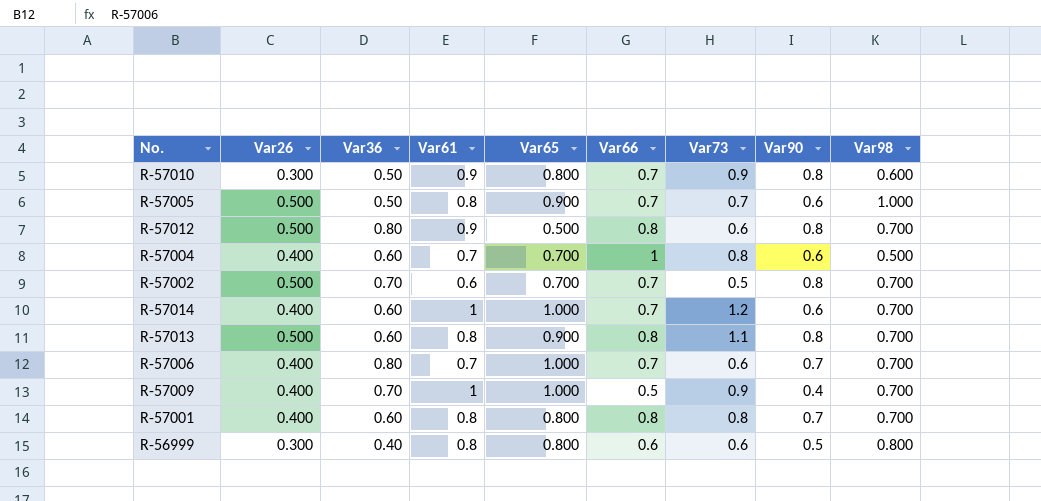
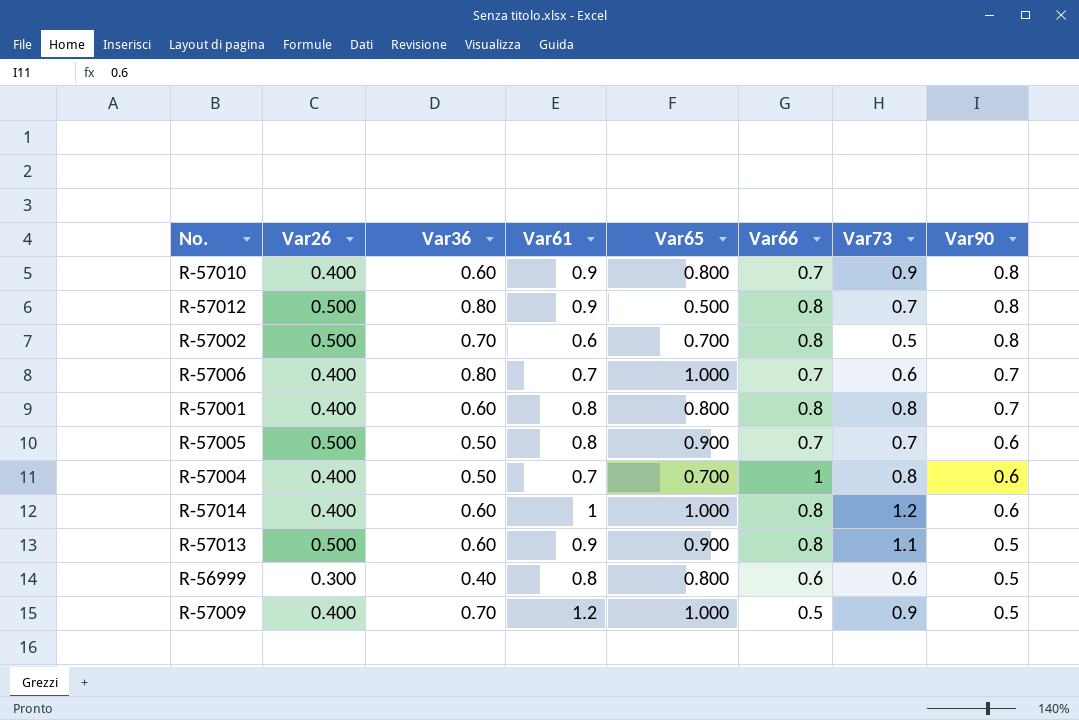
row order: none -> Var90 descending
column Var98 | position: 9 -> none
R-57010 | Var26: 0.300 -> 0.400
R-57010 | Var36: 0.50 -> 0.60
R-57012 | Var73: 0.6 -> 0.7
R-57002 | Var66: 0.7 -> 0.8
R-57004 | Var36: 0.60 -> 0.50
R-57014 | Var66: 0.7 -> 0.8
R-57013 | Var61: 0.8 -> 0.9
R-57013 | Var90: 0.8 -> 0.5
R-57009 | Var61: 1 -> 1.2
R-57009 | Var90: 0.4 -> 0.5

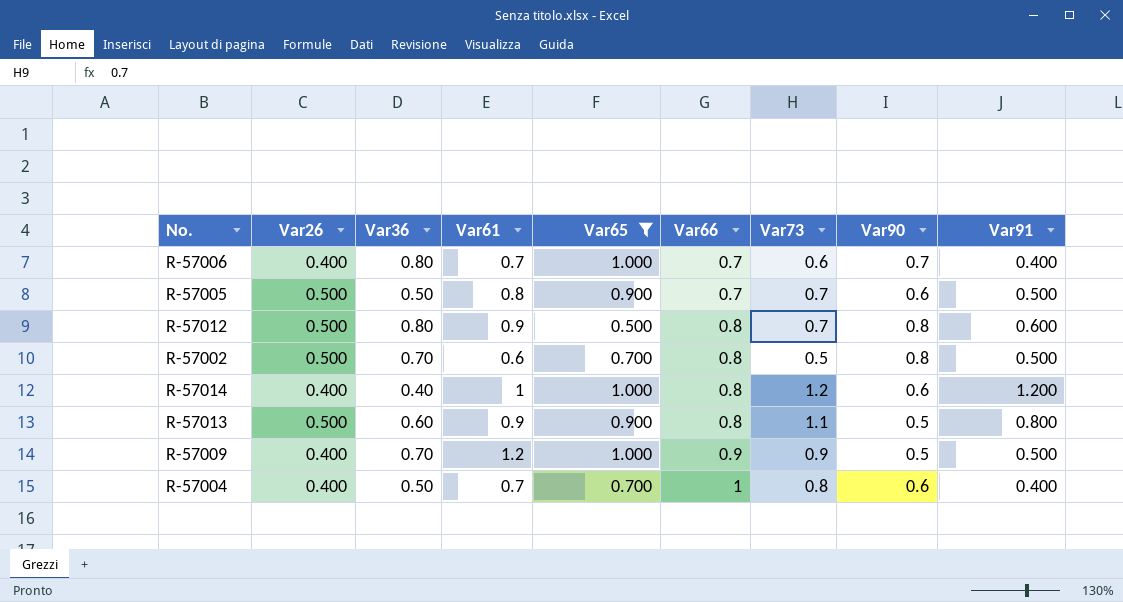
filter: none -> Var65 != 0.800
row order: Var90 descending -> Var66 ascending
column Var91 | position: none -> 9
R-57014 | Var36: 0.60 -> 0.40
R-57009 | Var66: 0.5 -> 0.9

